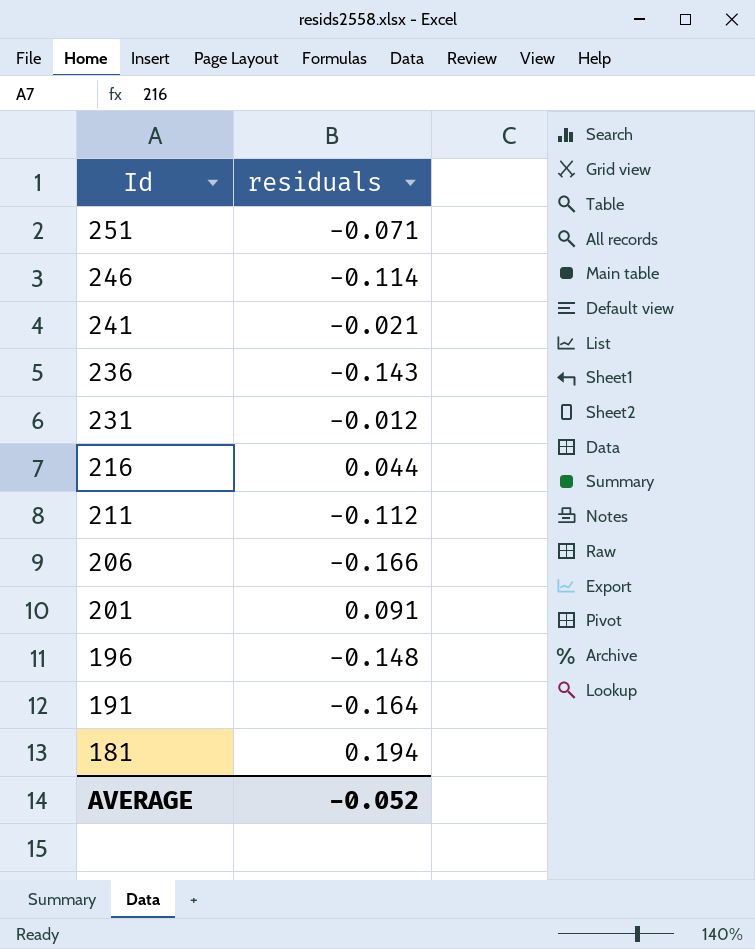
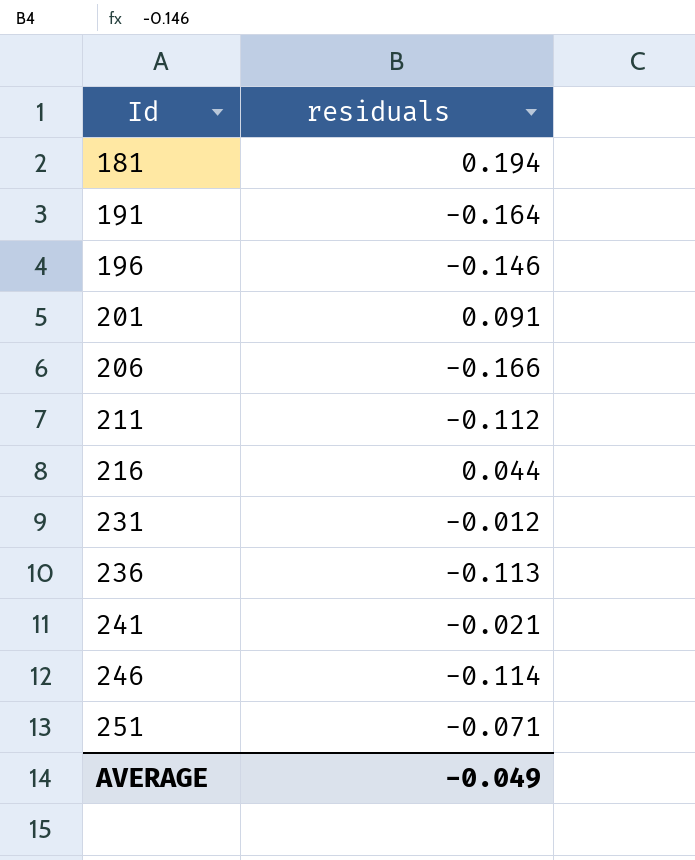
row order: Id descending -> Id ascending
196 | residuals: -0.148 -> -0.146
236 | residuals: -0.143 -> -0.113
AVERAGE | residuals: -0.052 -> -0.049

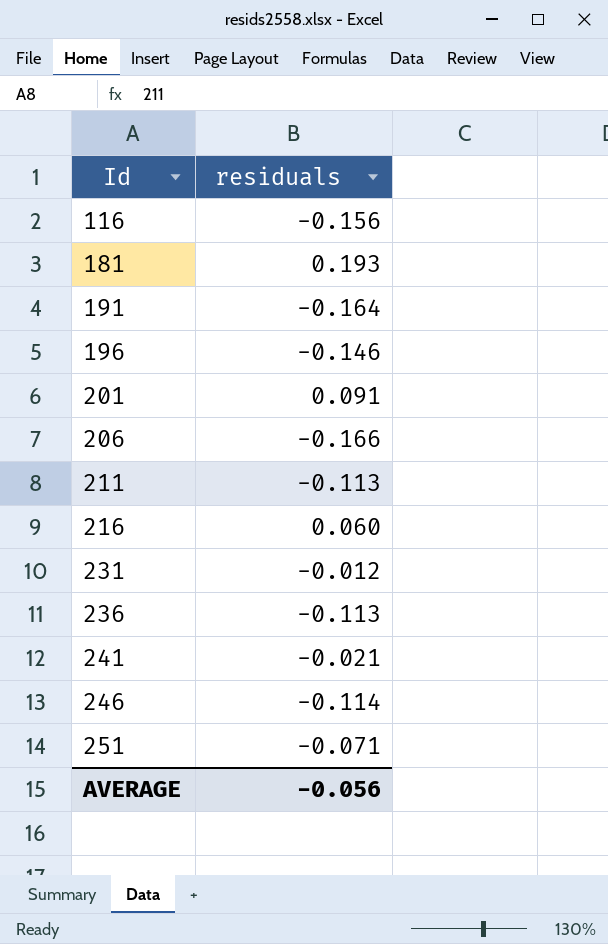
row 116: none -> -0.156
181 | residuals: 0.194 -> 0.193
211 | residuals: -0.112 -> -0.113
216 | residuals: 0.044 -> 0.060
AVERAGE | residuals: -0.049 -> -0.056

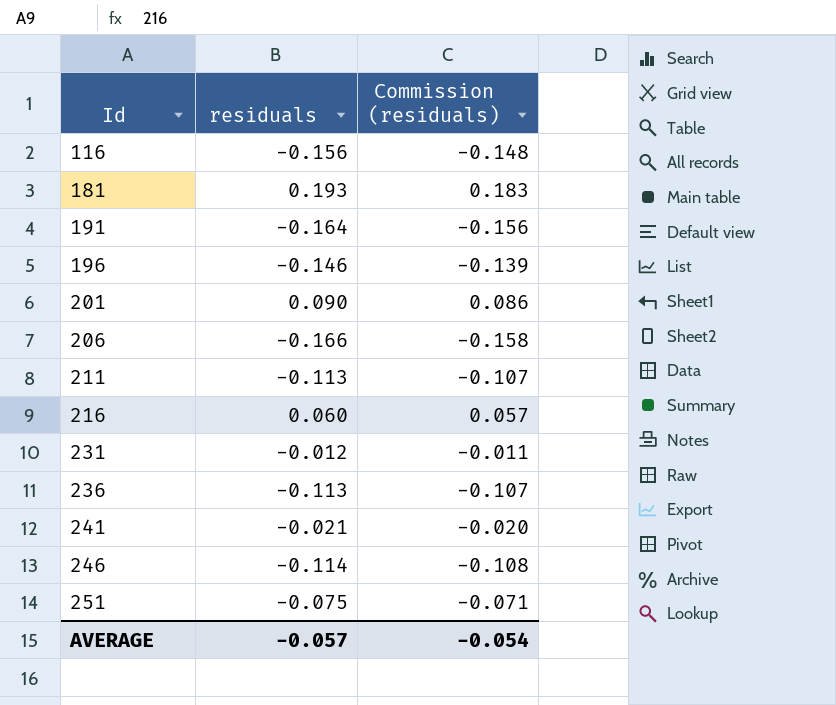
column Commission (residuals) | formula: none -> [residuals] * 0.95
201 | residuals: 0.091 -> 0.090
251 | residuals: -0.071 -> -0.075
AVERAGE | residuals: -0.056 -> -0.057

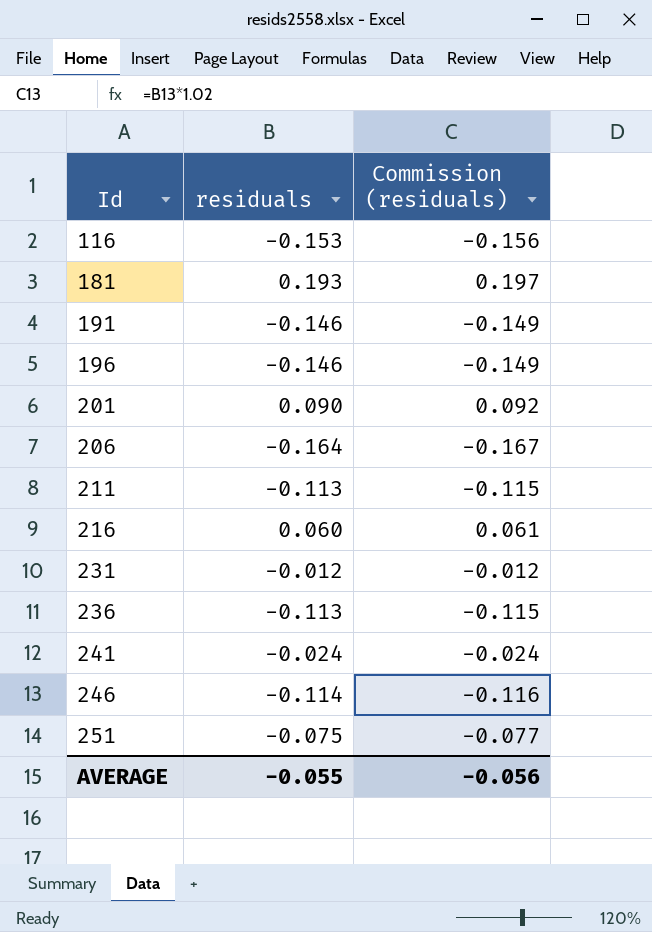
column Commission (residuals) | formula: [residuals] * 0.95 -> [residuals] * 1.02
116 | residuals: -0.156 -> -0.153
191 | residuals: -0.164 -> -0.146
206 | residuals: -0.166 -> -0.164
241 | residuals: -0.021 -> -0.024
AVERAGE | residuals: -0.057 -> -0.055
AVERAGE | Commission (residuals): -0.054 -> -0.056

